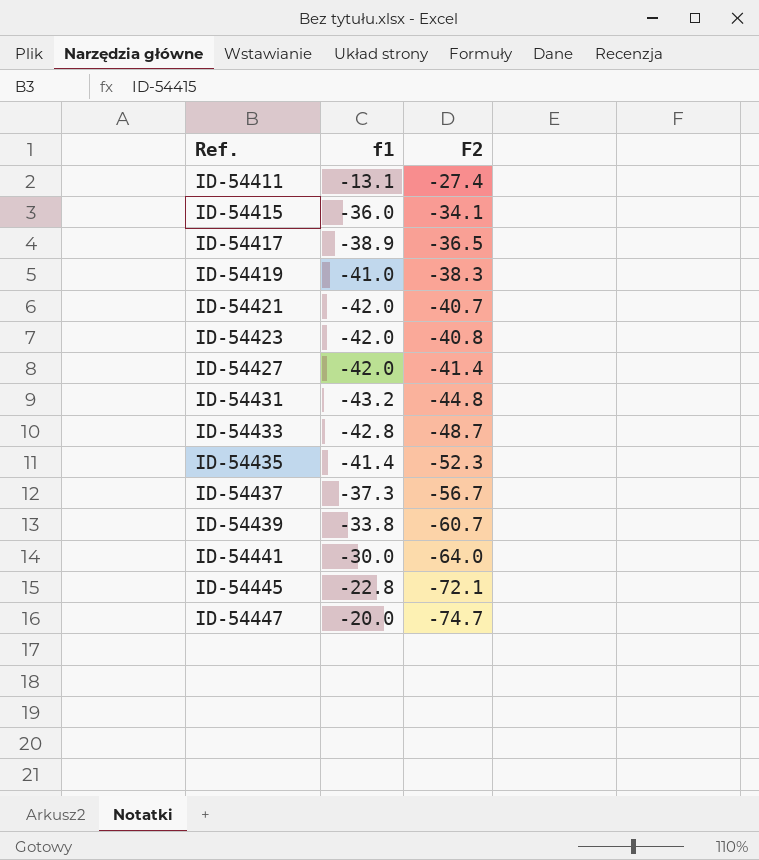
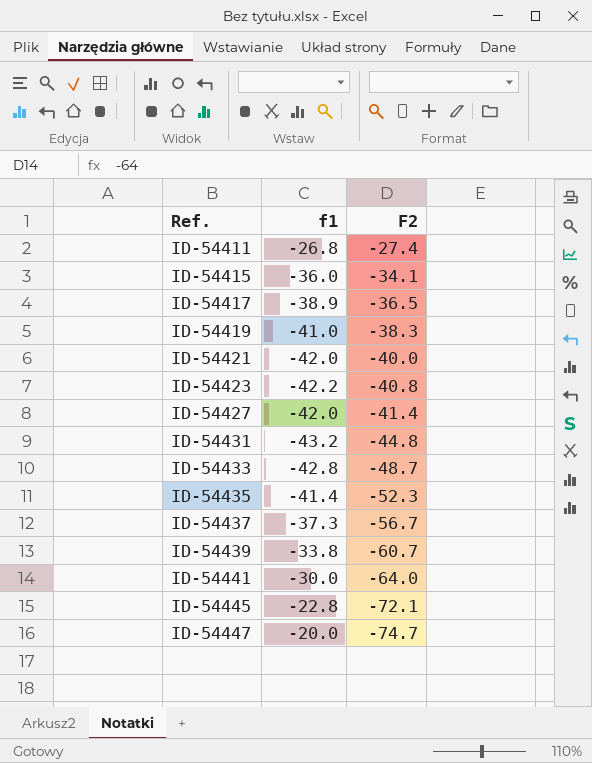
ID-54411 | f1: -13.1 -> -26.8
ID-54421 | F2: -40.7 -> -40.0
ID-54423 | f1: -42.0 -> -42.2

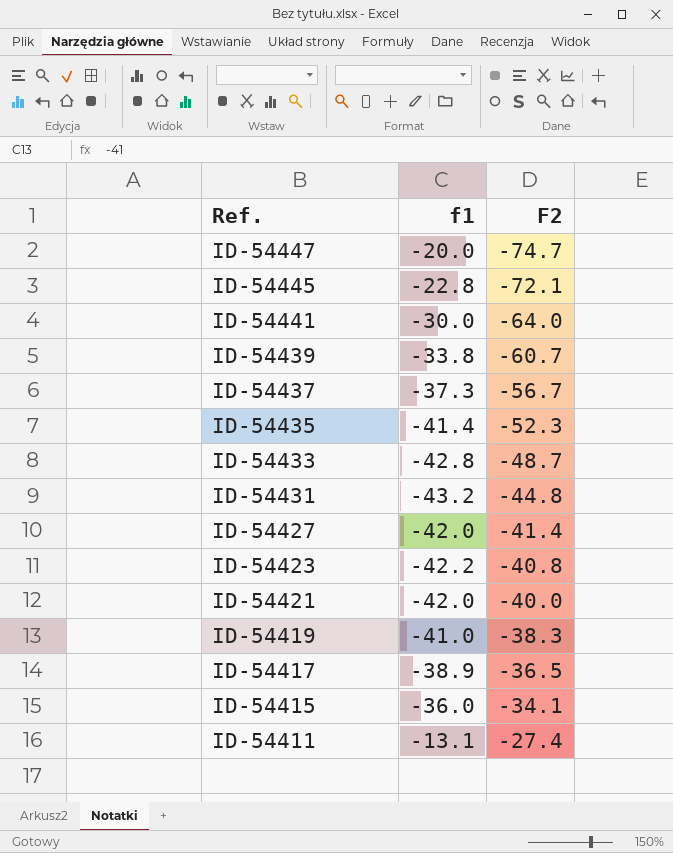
row order: Ref. ascending -> Ref. descending
ID-54411 | f1: -26.8 -> -13.1

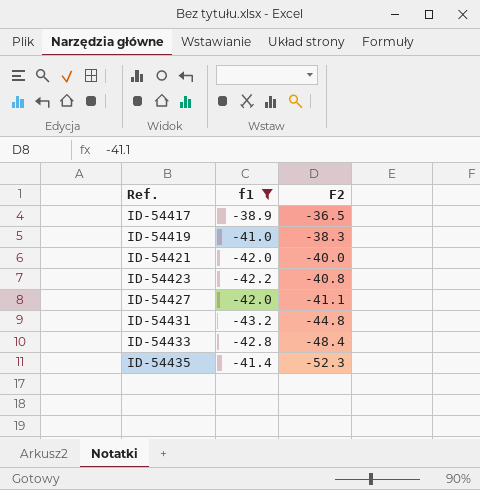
filter: none -> f1 <= -38.9
row order: Ref. descending -> Ref. ascending
ID-54427 | F2: -41.4 -> -41.1
ID-54433 | F2: -48.7 -> -48.4

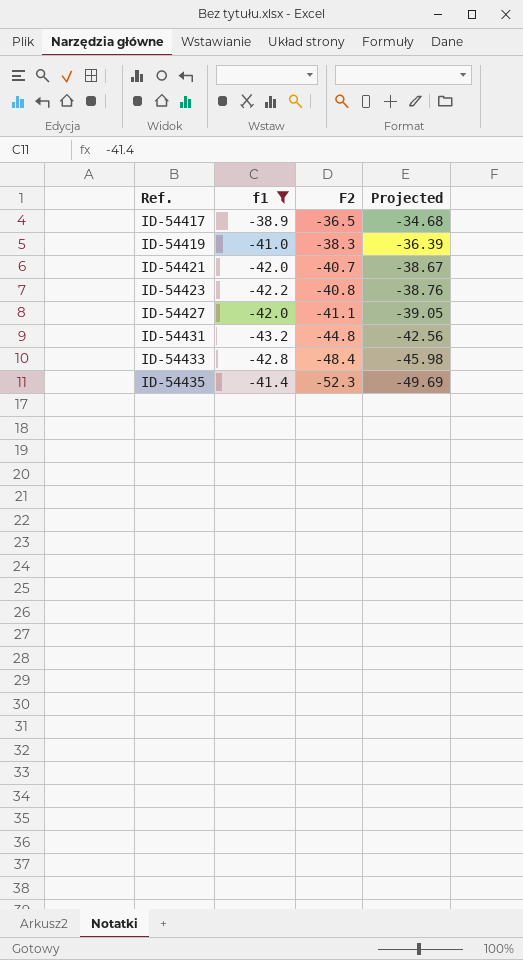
column Projected | formula: none -> [F2] * 0.95
ID-54421 | F2: -40.0 -> -40.7

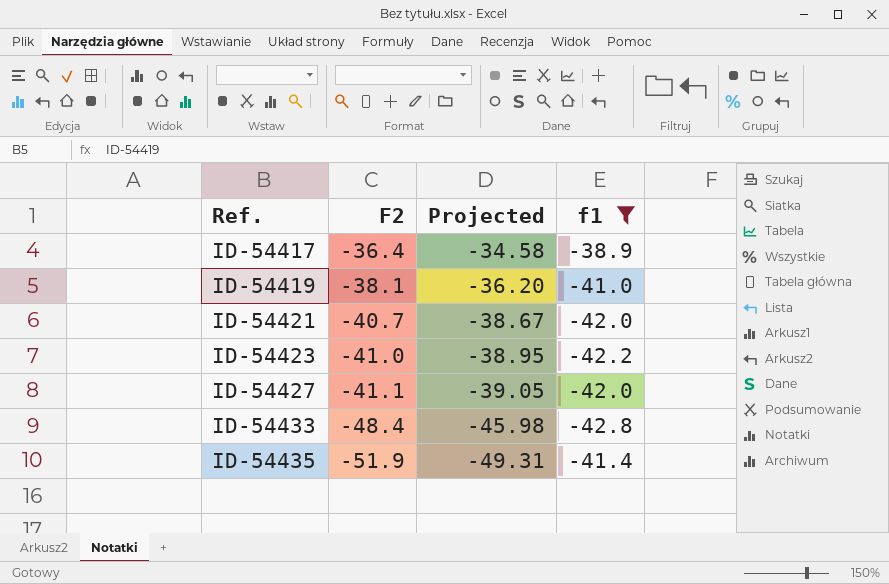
column f1 | position: 2 -> 4
row ID-54431: -43.2 | -44.8 | -42.56 -> none
ID-54417 | F2: -36.5 -> -36.4
ID-54417 | Projected: -34.68 -> -34.58
ID-54419 | F2: -38.3 -> -38.1
ID-54419 | Projected: -36.39 -> -36.20
ID-54423 | F2: -40.8 -> -41.0
ID-54423 | Projected: -38.76 -> -38.95
ID-54435 | F2: -52.3 -> -51.9
ID-54435 | Projected: -49.69 -> -49.31

